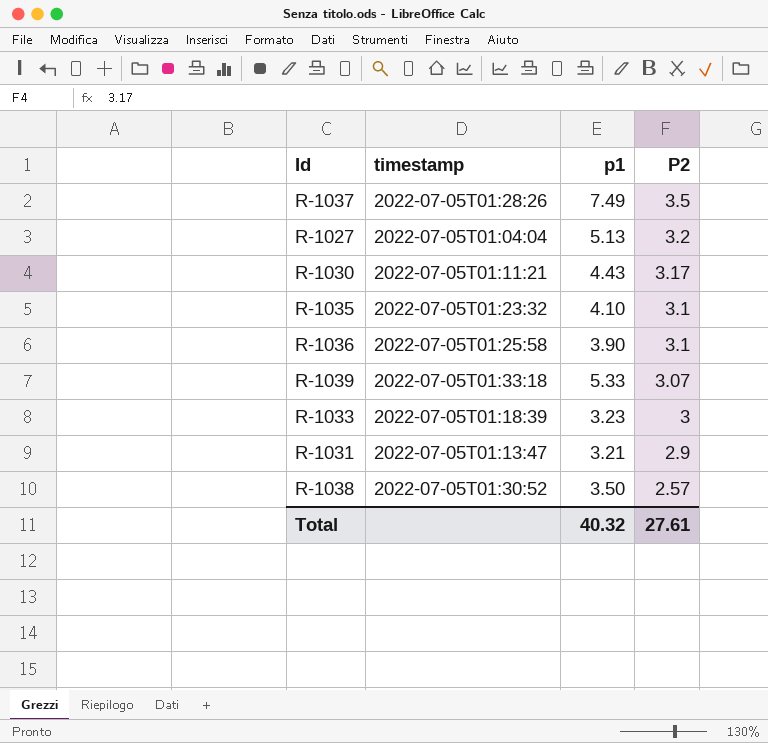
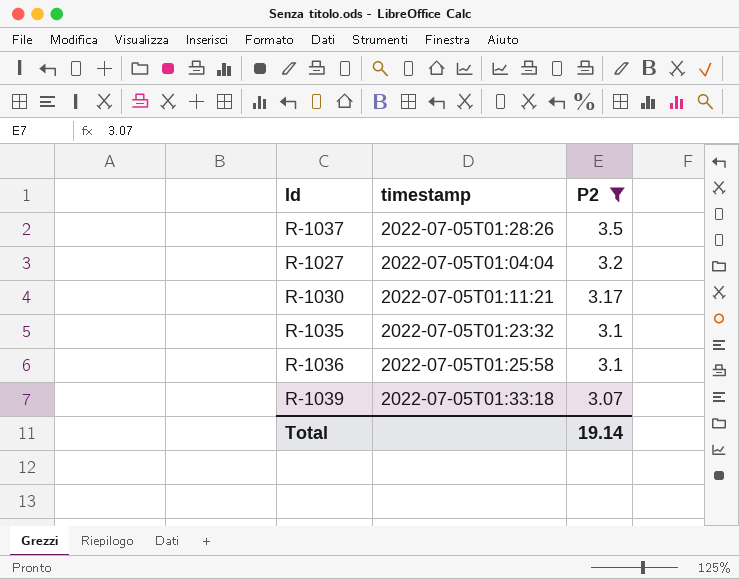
filter: none -> P2 >= 3.07
column p1 | position: 3 -> none
Total | P2: 27.61 -> 19.14

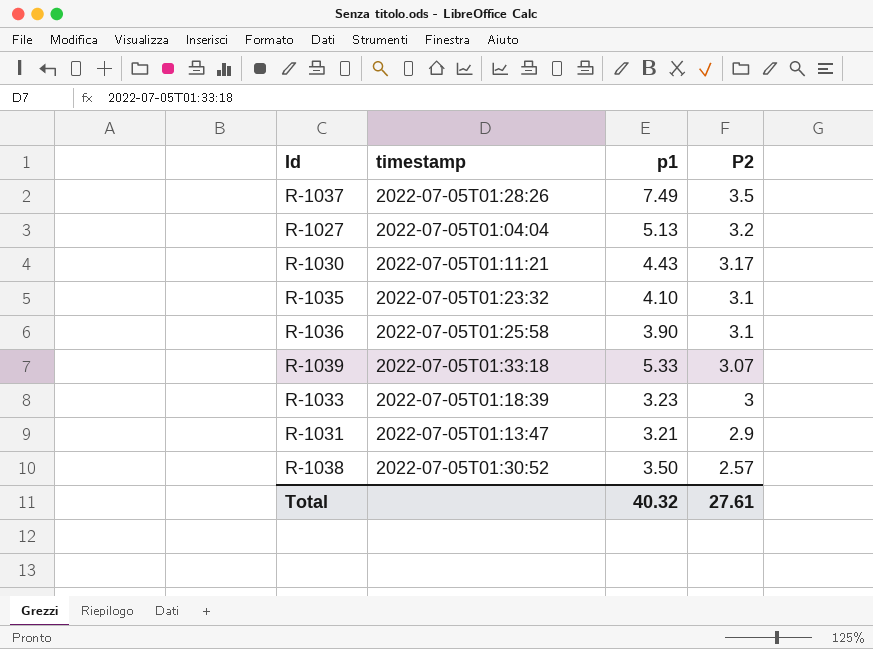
filter: P2 >= 3.07 -> none
column p1 | position: none -> 3
Total | P2: 19.14 -> 27.61

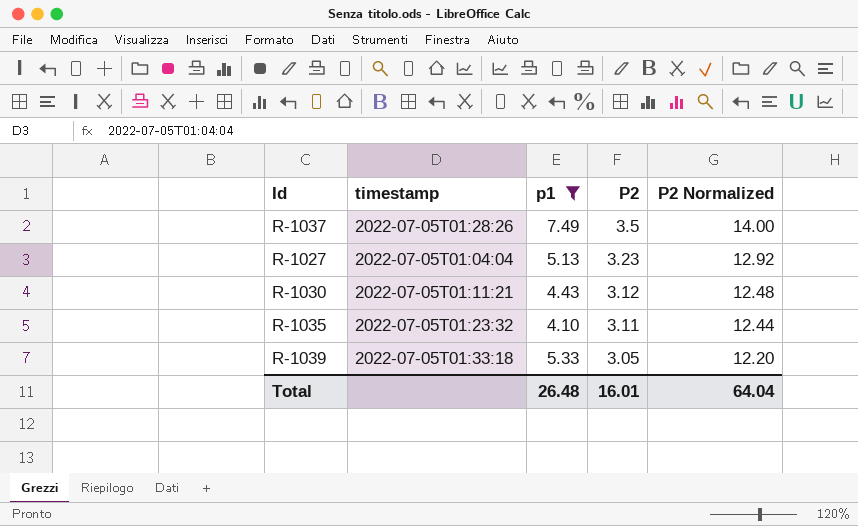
filter: none -> p1 >= 4.10
column P2 Normalized | formula: none -> [P2] * 4
R-1027 | P2: 3.2 -> 3.23
R-1030 | P2: 3.17 -> 3.12
R-1035 | P2: 3.1 -> 3.11
R-1039 | P2: 3.07 -> 3.05
Total | p1: 40.32 -> 26.48
Total | P2: 27.61 -> 16.01

